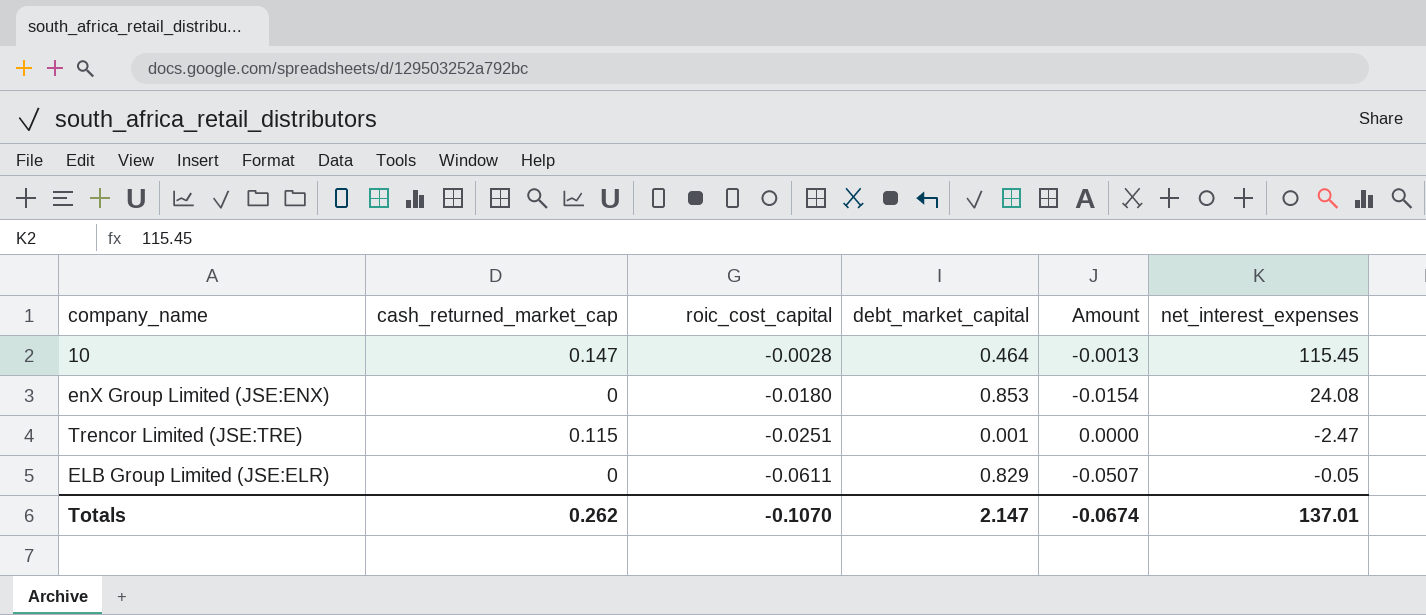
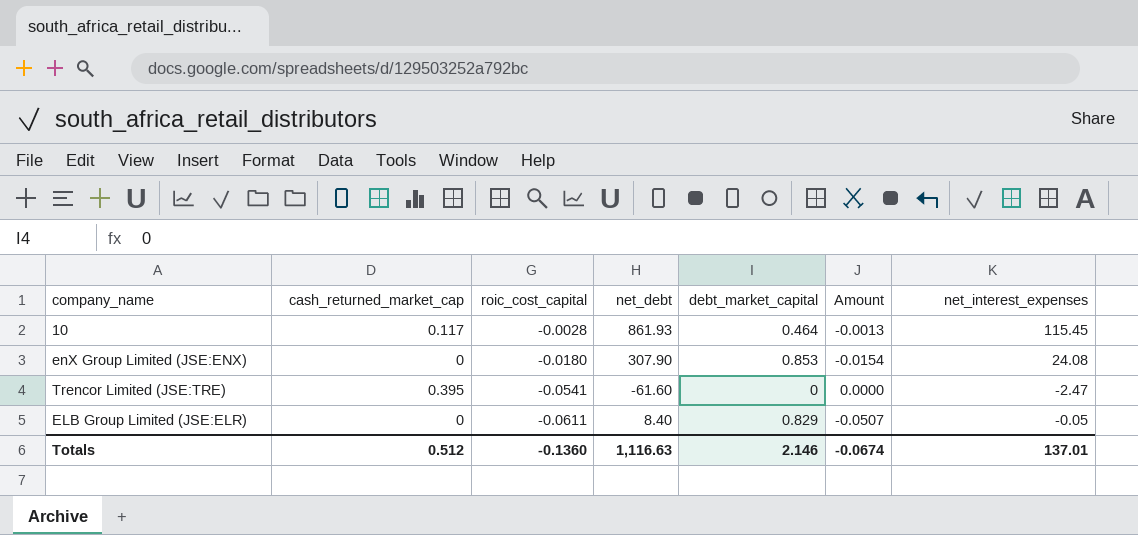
column net_debt | position: none -> 4
10 | cash_returned_market_cap: 0.147 -> 0.117
Trencor Limited (JSE:TRE) | cash_returned_market_cap: 0.115 -> 0.395
Trencor Limited (JSE:TRE) | roic_cost_capital: -0.0251 -> -0.0541
Trencor Limited (JSE:TRE) | debt_market_capital: 0.001 -> 0
Totals | cash_returned_market_cap: 0.262 -> 0.512
Totals | roic_cost_capital: -0.1070 -> -0.1360
Totals | debt_market_capital: 2.147 -> 2.146

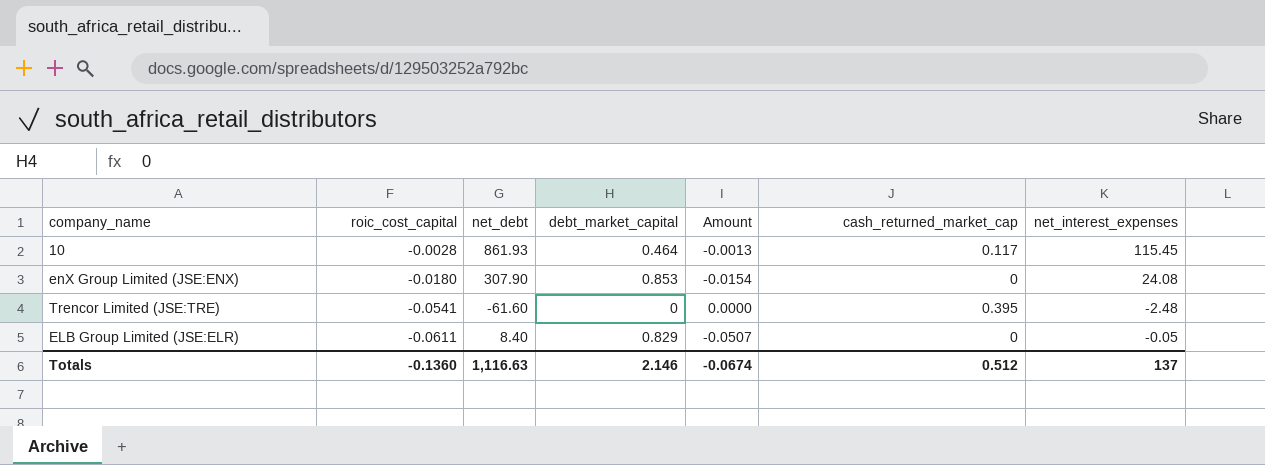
column cash_returned_market_cap | position: 2 -> 6
Trencor Limited (JSE:TRE) | net_interest_expenses: -2.47 -> -2.48
Totals | net_interest_expenses: 137.01 -> 137

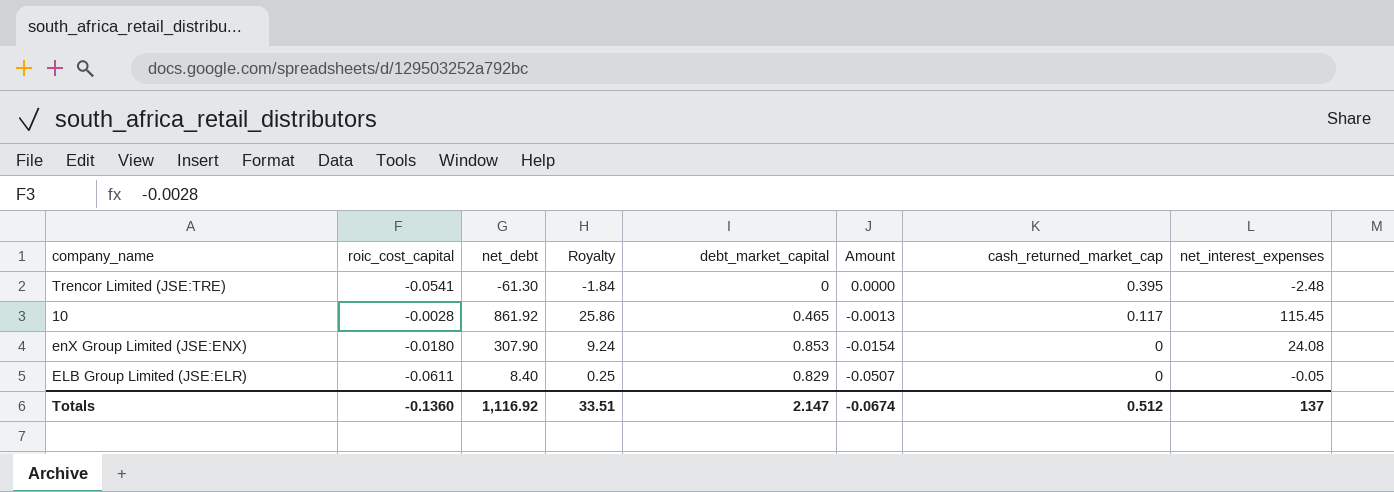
row order: roic_cost_capital descending -> Amount descending
column Royalty | formula: none -> [net_debt] * 0.03
Trencor Limited (JSE:TRE) | net_debt: -61.60 -> -61.30
10 | net_debt: 861.93 -> 861.92
10 | debt_market_capital: 0.464 -> 0.465
Totals | net_debt: 1,116.63 -> 1,116.92
Totals | debt_market_capital: 2.146 -> 2.147

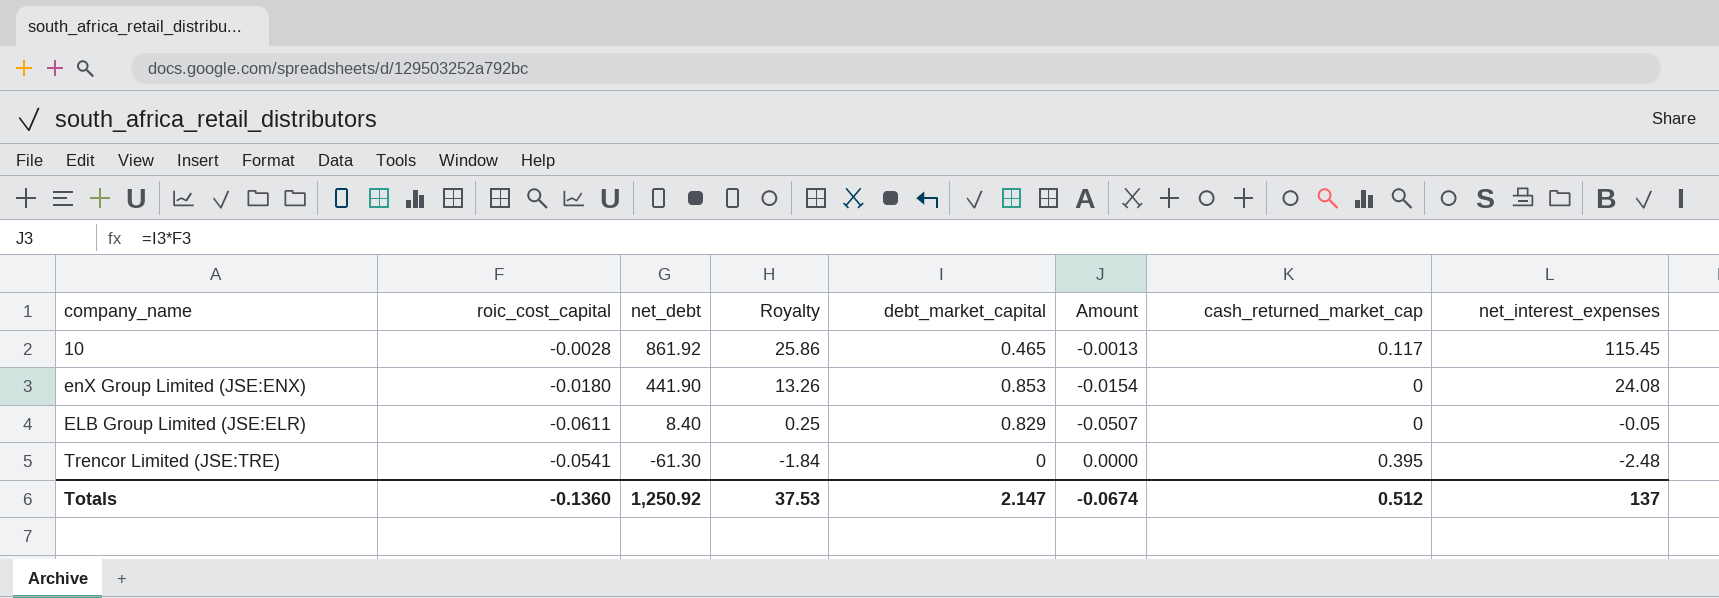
row order: Amount descending -> net_debt descending
enX Group Limited (JSE:ENX) | net_debt: 307.90 -> 441.90
enX Group Limited (JSE:ENX) | Royalty: 9.24 -> 13.26
Totals | net_debt: 1,116.92 -> 1,250.92
Totals | Royalty: 33.51 -> 37.53

